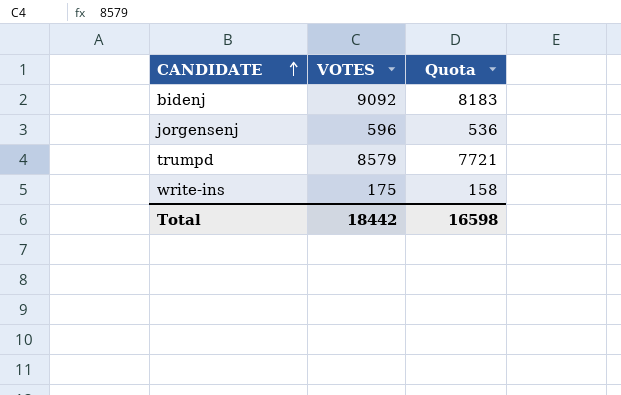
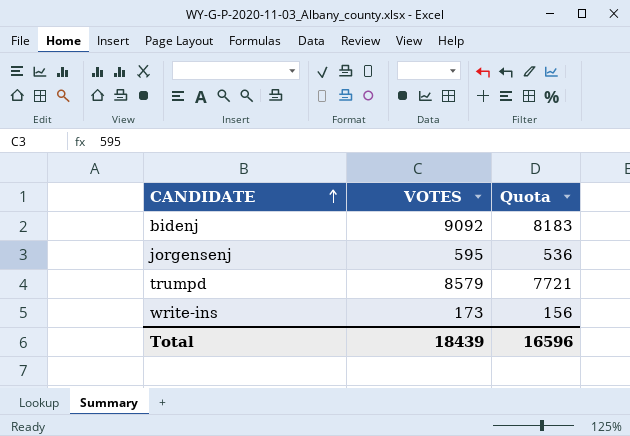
jorgensenj | VOTES: 596 -> 595
write-ins | VOTES: 175 -> 173
write-ins | Quota: 158 -> 156
Total | VOTES: 18442 -> 18439
Total | Quota: 16598 -> 16596

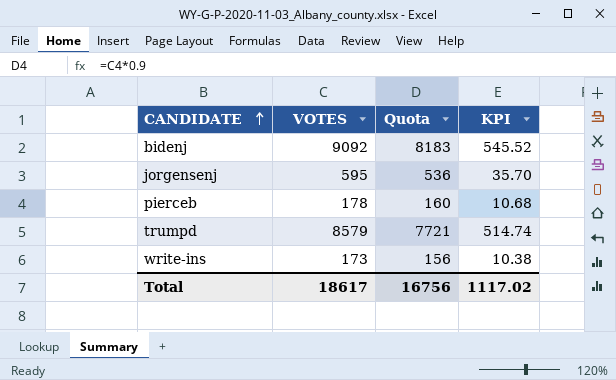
column KPI | formula: none -> [VOTES] * 0.06
row pierceb: none -> 178 | 160 | 10.68
Total | VOTES: 18439 -> 18617
Total | Quota: 16596 -> 16756

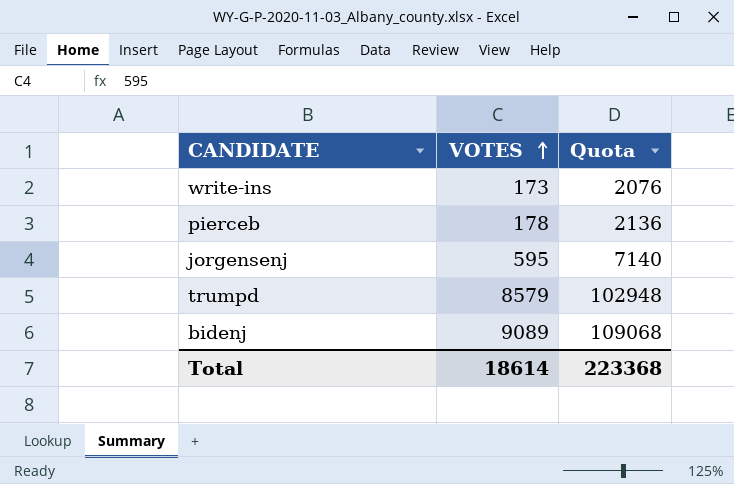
row order: CANDIDATE ascending -> VOTES ascending
column KPI | formula: [VOTES] * 0.06 -> none
column Quota | formula: [VOTES] * 0.9 -> [VOTES] * 12
bidenj | VOTES: 9092 -> 9089
Total | VOTES: 18617 -> 18614
Total | Quota: 16756 -> 223368

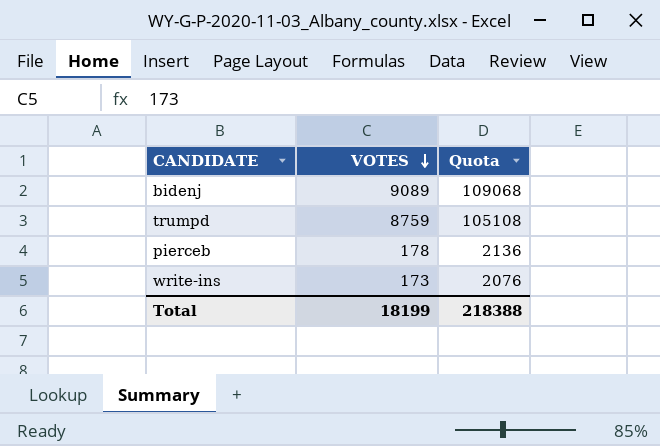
row order: VOTES ascending -> VOTES descending
row jorgensenj: 595 | 7140 -> none
trumpd | VOTES: 8579 -> 8759
trumpd | Quota: 102948 -> 105108
Total | VOTES: 18614 -> 18199
Total | Quota: 223368 -> 218388

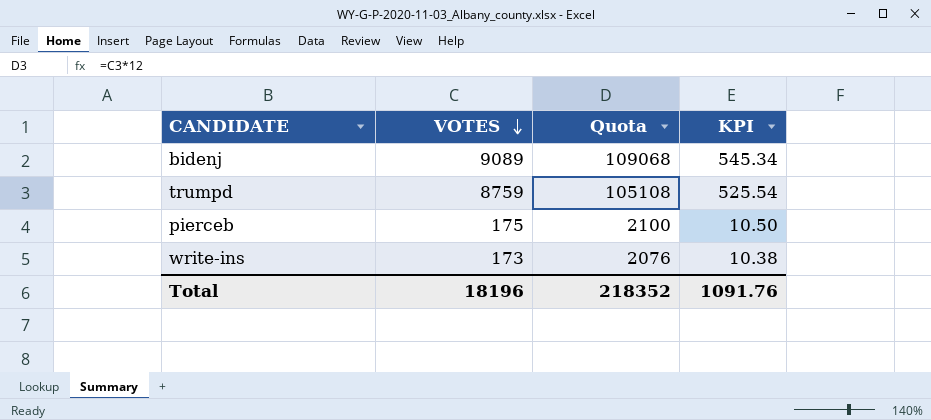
column KPI | formula: none -> [VOTES] * 0.06
pierceb | VOTES: 178 -> 175
pierceb | Quota: 2136 -> 2100
Total | VOTES: 18199 -> 18196
Total | Quota: 218388 -> 218352

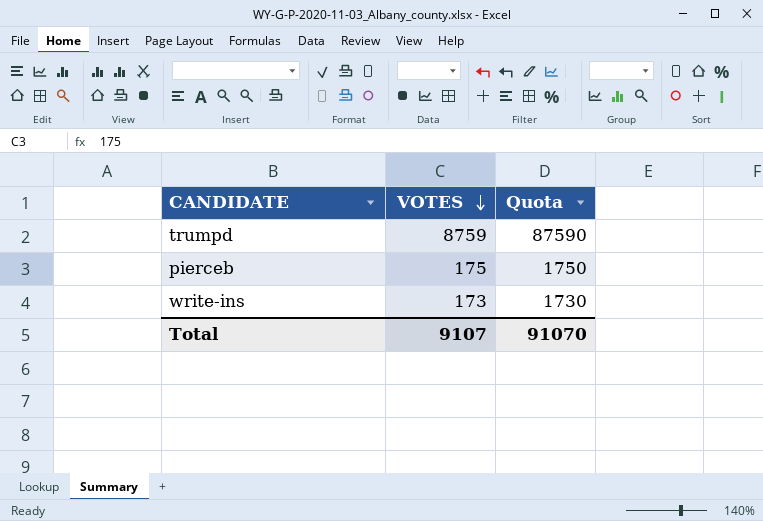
column KPI | formula: [VOTES] * 0.06 -> none
column Quota | formula: [VOTES] * 12 -> [VOTES] * 10
row bidenj: 9089 | 109068 | 545.34 -> none
Total | VOTES: 18196 -> 9107
Total | Quota: 218352 -> 91070

